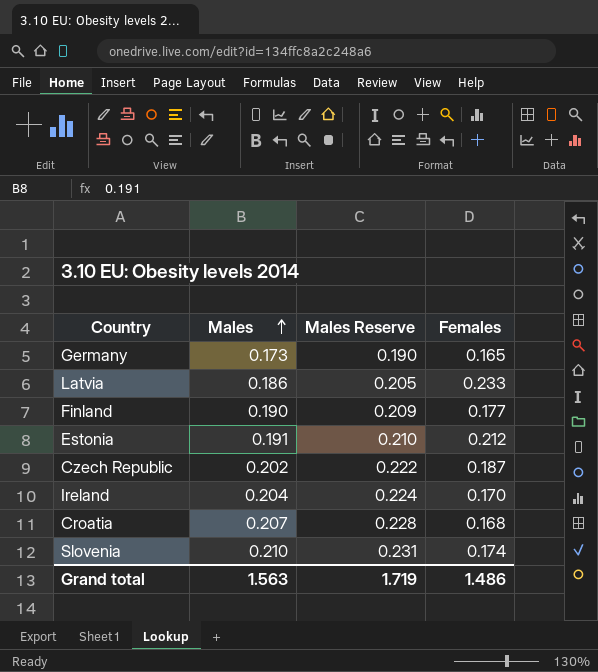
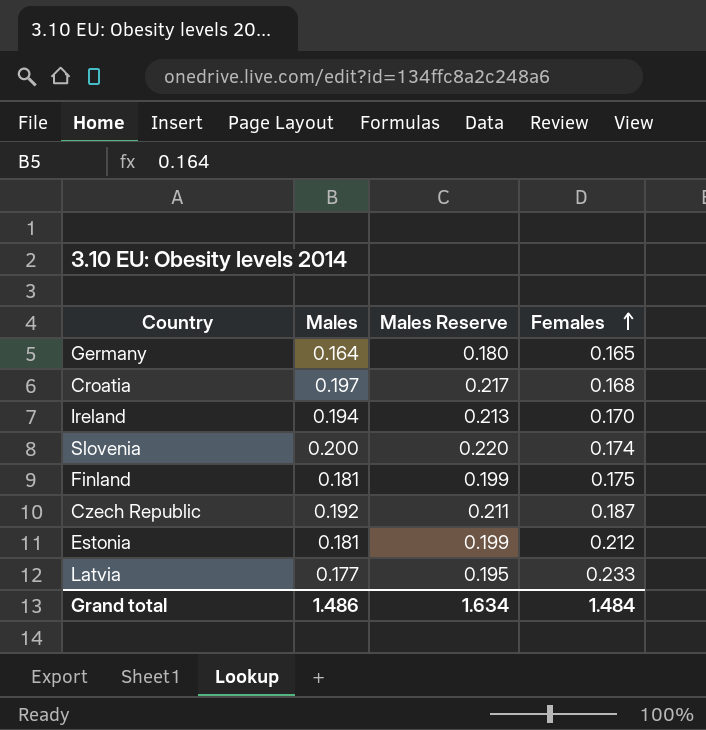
row order: Males ascending -> Females ascending
Germany | Males: 0.173 -> 0.164
Germany | Males Reserve: 0.190 -> 0.180
Croatia | Males: 0.207 -> 0.197
Croatia | Males Reserve: 0.228 -> 0.217
Ireland | Males: 0.204 -> 0.194
Ireland | Males Reserve: 0.224 -> 0.213
Slovenia | Males: 0.210 -> 0.200
Slovenia | Males Reserve: 0.231 -> 0.220
Finland | Males: 0.190 -> 0.181
Finland | Males Reserve: 0.209 -> 0.199
Finland | Females: 0.177 -> 0.175
Czech Republic | Males: 0.202 -> 0.192
Czech Republic | Males Reserve: 0.222 -> 0.211
Estonia | Males: 0.191 -> 0.181
Estonia | Males Reserve: 0.210 -> 0.199
Latvia | Males: 0.186 -> 0.177
Latvia | Males Reserve: 0.205 -> 0.195
Grand total | Males: 1.563 -> 1.486
Grand total | Males Reserve: 1.719 -> 1.634
Grand total | Females: 1.486 -> 1.484

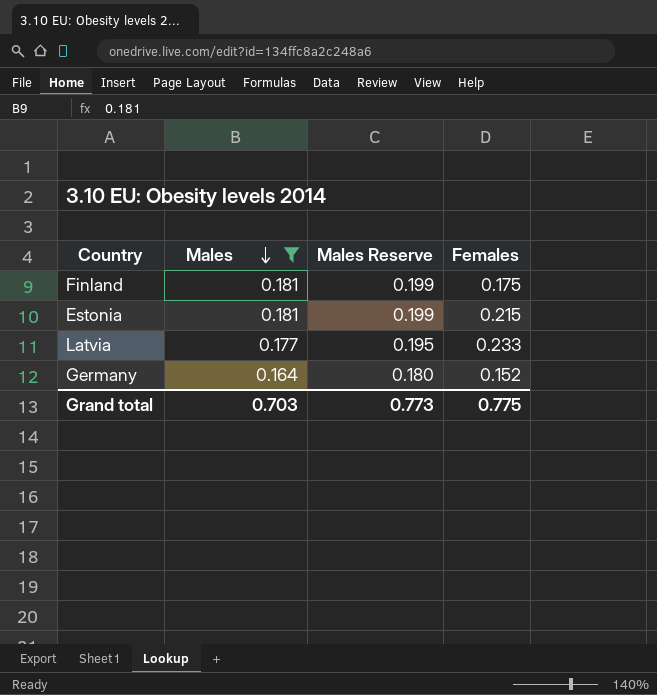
filter: none -> Males <= 0.181
row order: Females ascending -> Males descending
Estonia | Females: 0.212 -> 0.215
Germany | Females: 0.165 -> 0.152
Grand total | Males: 1.486 -> 0.703
Grand total | Males Reserve: 1.634 -> 0.773
Grand total | Females: 1.484 -> 0.775

